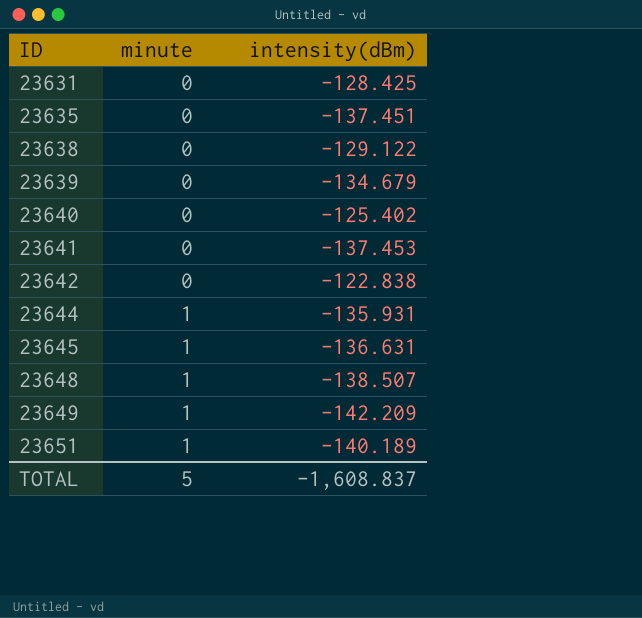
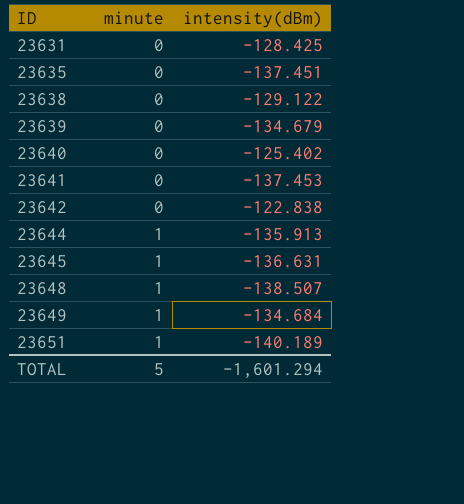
23644 | intensity(dBm): -135.931 -> -135.913
23649 | intensity(dBm): -142.209 -> -134.684
TOTAL | intensity(dBm): -1,608.837 -> -1,601.294

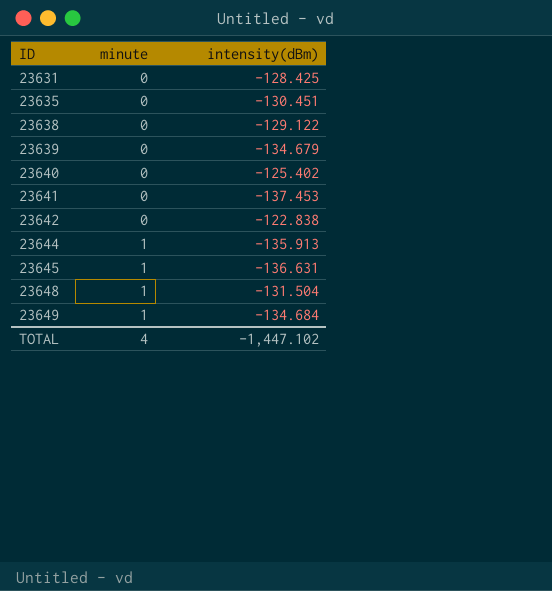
row 23651: 1 | -140.189 -> none
23635 | intensity(dBm): -137.451 -> -130.451
23648 | intensity(dBm): -138.507 -> -131.504
TOTAL | minute: 5 -> 4
TOTAL | intensity(dBm): -1,601.294 -> -1,447.102

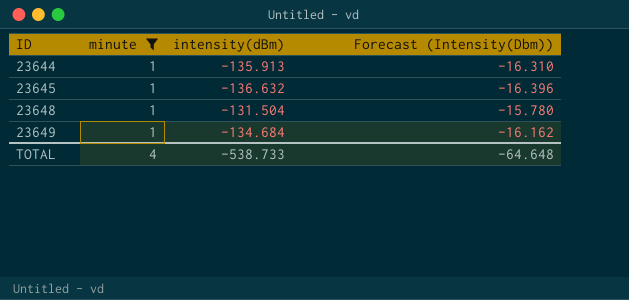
filter: none -> minute = 1
column Forecast (Intensity(Dbm)) | formula: none -> [intensity(dBm)] * 0.12
23645 | intensity(dBm): -136.631 -> -136.632
TOTAL | intensity(dBm): -1,447.102 -> -538.733

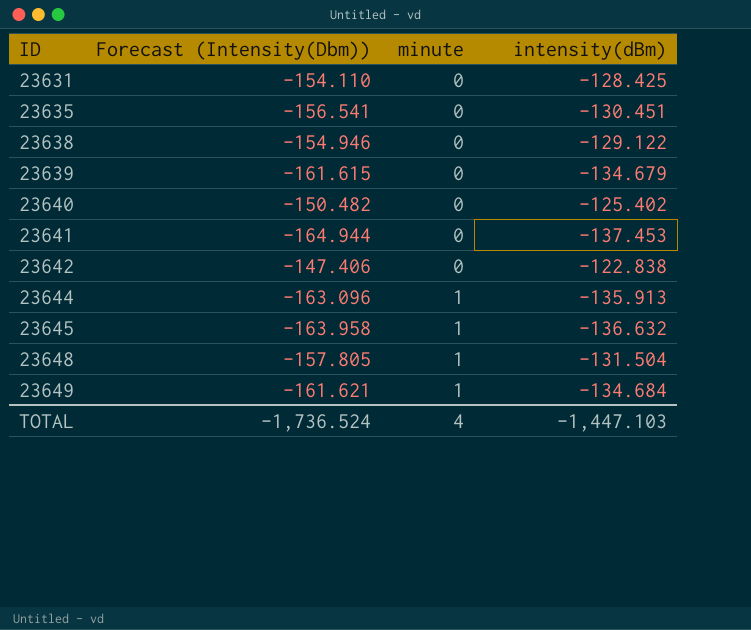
filter: minute = 1 -> none
column Forecast (Intensity(Dbm)) | formula: [intensity(dBm)] * 0.12 -> [intensity(dBm)] * 1.2
column Forecast (Intensity(Dbm)) | position: 4 -> 2
TOTAL | Forecast (Intensity(Dbm)): -64.648 -> -1,736.524
TOTAL | intensity(dBm): -538.733 -> -1,447.103

